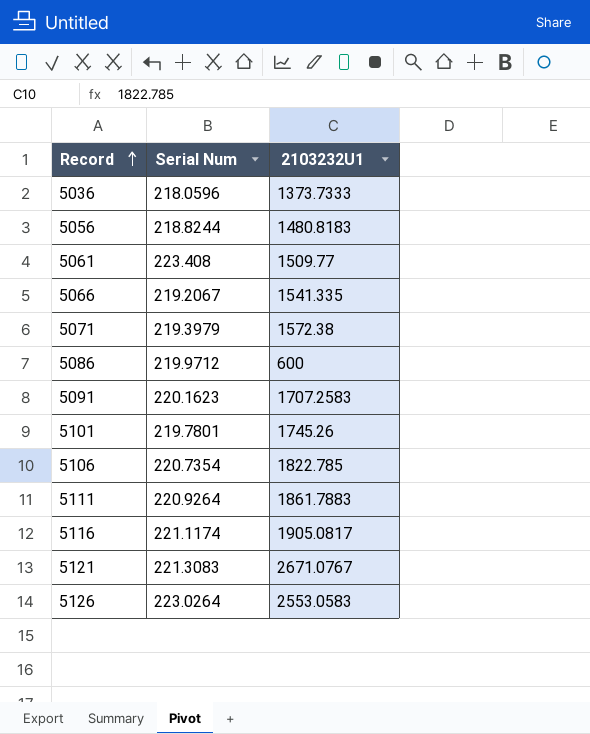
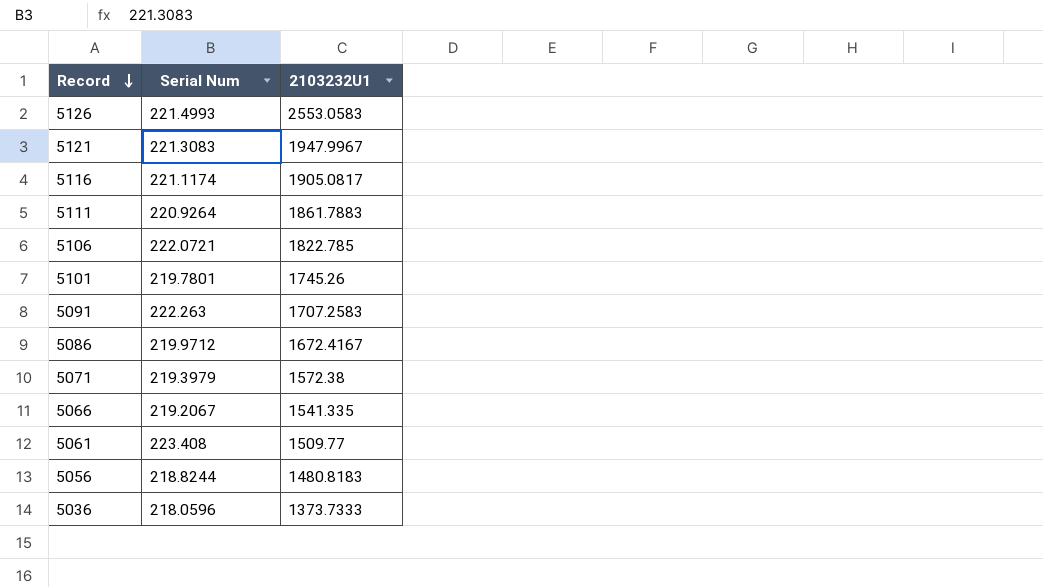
row order: Record ascending -> Record descending
5126 | Serial Num: 223.0264 -> 221.4993
5121 | 2103232U1: 2671.0767 -> 1947.9967
5106 | Serial Num: 220.7354 -> 222.0721
5091 | Serial Num: 220.1623 -> 222.263
5086 | 2103232U1: 600 -> 1672.4167

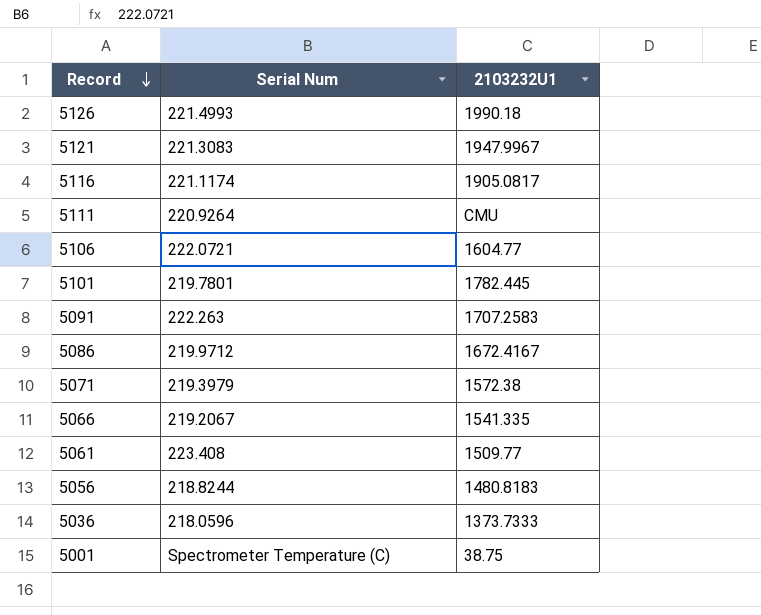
5126 | 2103232U1: 2553.0583 -> 1990.18
5111 | 2103232U1: 1861.7883 -> CMU
5106 | 2103232U1: 1822.785 -> 1604.77
5101 | 2103232U1: 1745.26 -> 1782.445
row 5001: none -> Spectrometer Temperature (C) | 38.75

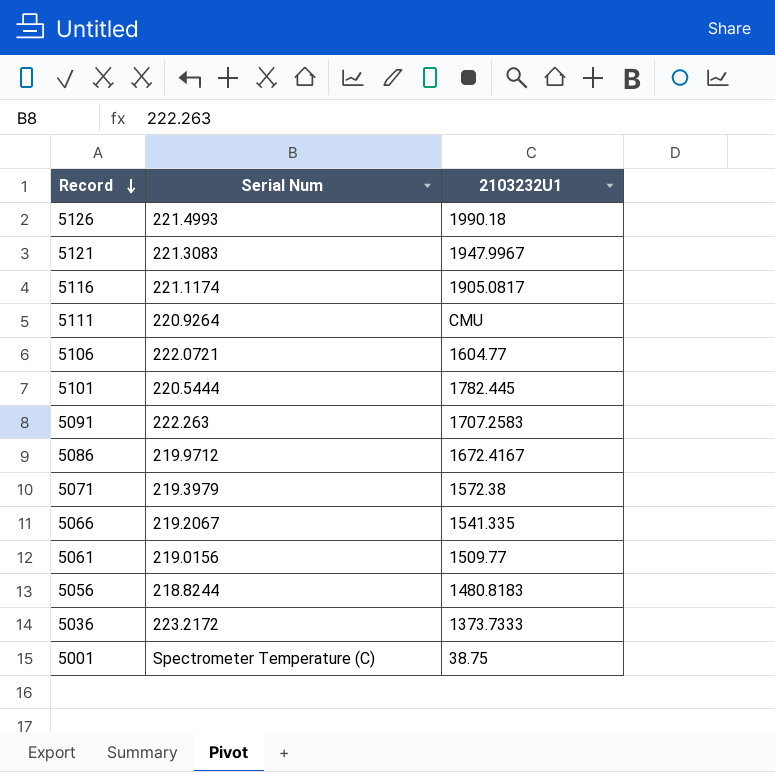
5101 | Serial Num: 219.7801 -> 220.5444
5061 | Serial Num: 223.408 -> 219.0156
5036 | Serial Num: 218.0596 -> 223.2172

